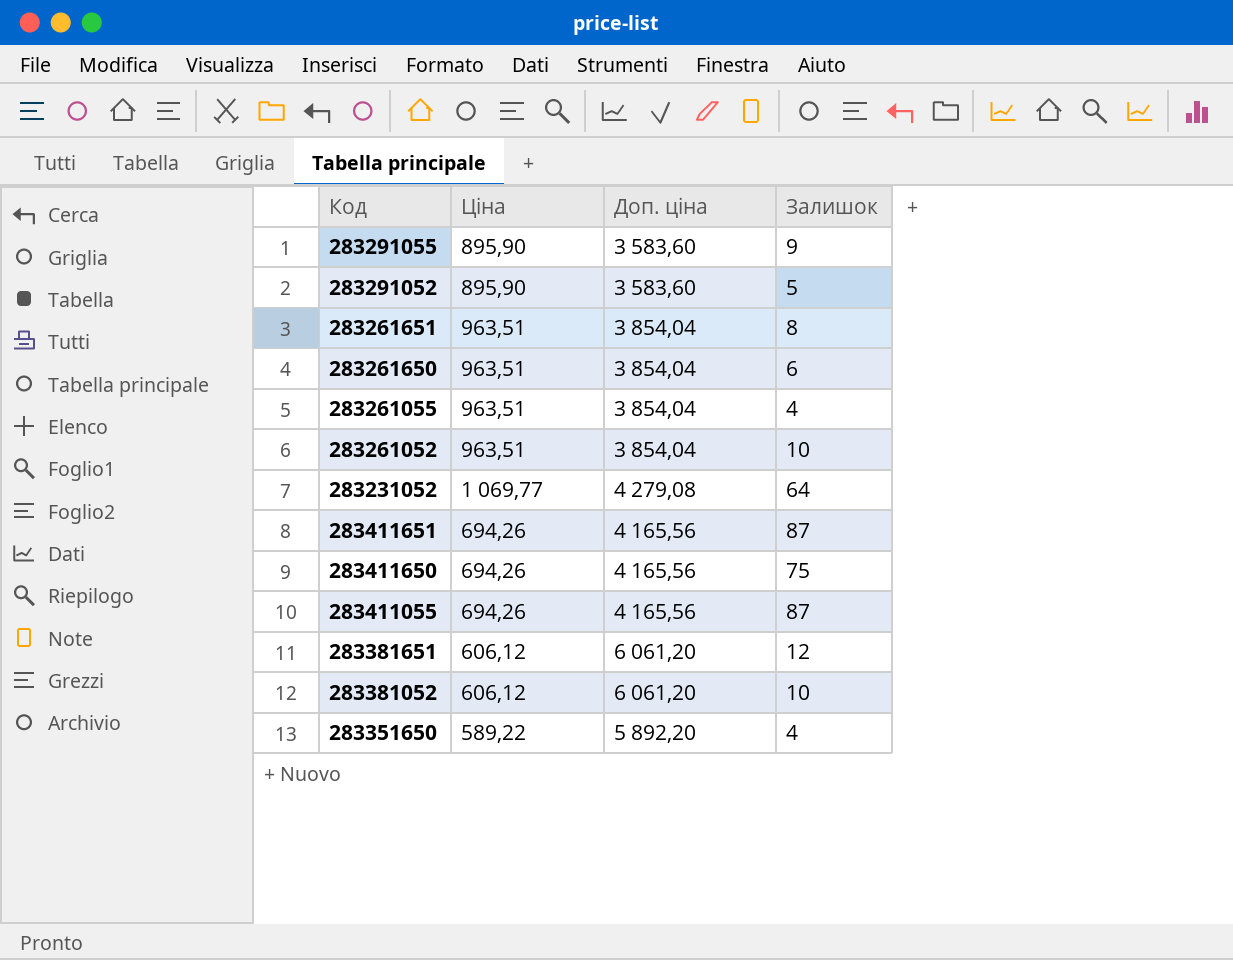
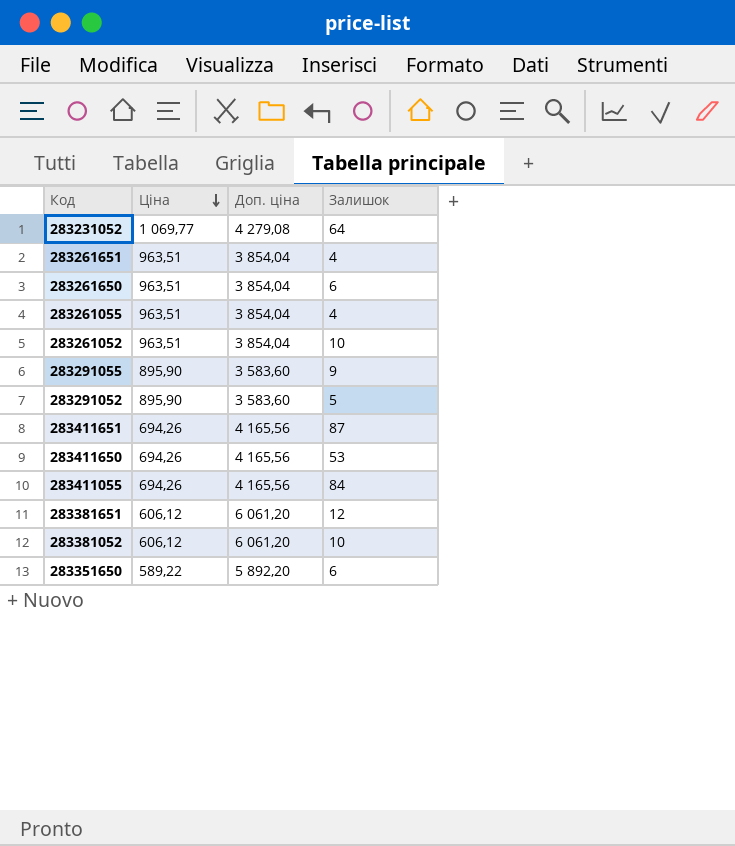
row order: none -> Ціна descending
283261651 | Залишок: 8 -> 4
283411650 | Залишок: 75 -> 53
283411055 | Залишок: 87 -> 84
283351650 | Залишок: 4 -> 6

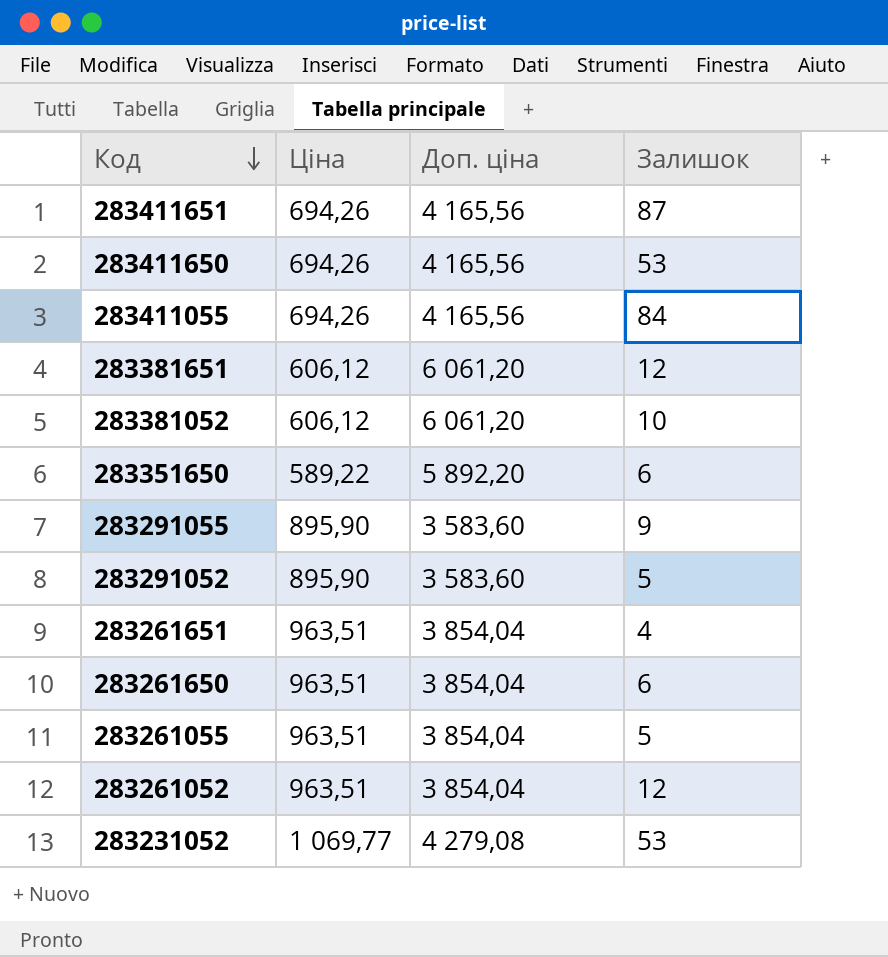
row order: Ціна descending -> Код descending
283261055 | Залишок: 4 -> 5
283261052 | Залишок: 10 -> 12
283231052 | Залишок: 64 -> 53

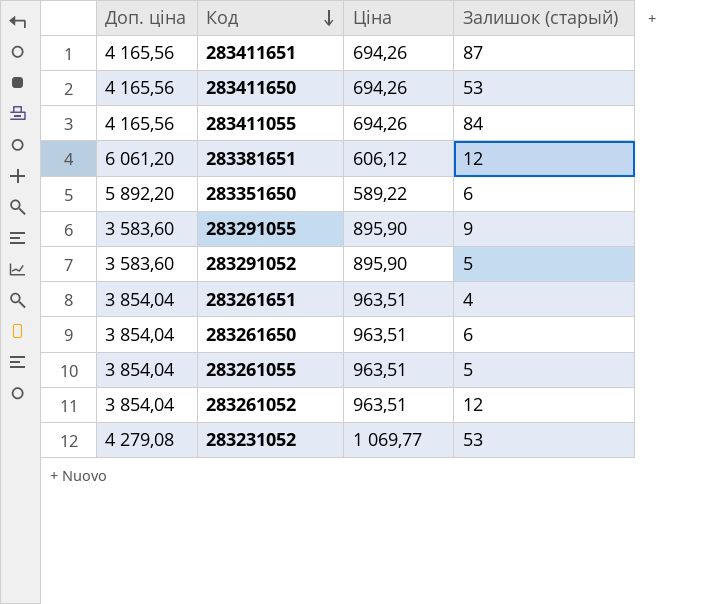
column Доп. ціна | position: 3 -> 1
column name: Залишок -> Залишок (старый)
row 283381052: 606,12 | 6 061,20 | 10 -> none

